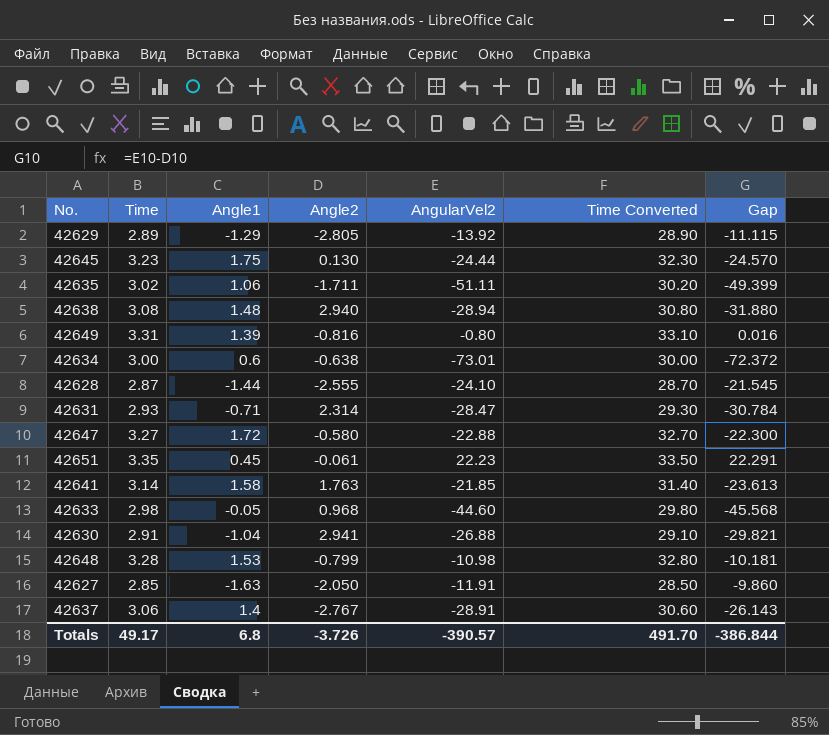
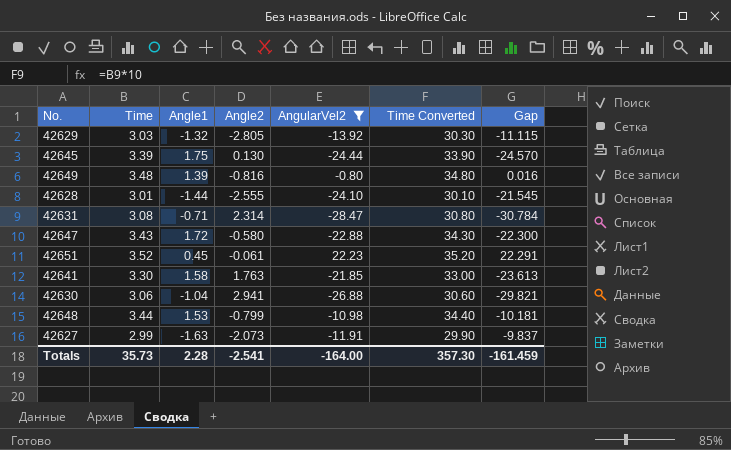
filter: none -> AngularVel2 >= -28.47
42629 | Time: 2.89 -> 3.03
42629 | Angle1: -1.29 -> -1.32
42629 | Time Converted: 28.90 -> 30.30
42645 | Time: 3.23 -> 3.39
42645 | Time Converted: 32.30 -> 33.90
42649 | Time: 3.31 -> 3.48
42649 | Time Converted: 33.10 -> 34.80
42628 | Time: 2.87 -> 3.01
42628 | Time Converted: 28.70 -> 30.10
42631 | Time: 2.93 -> 3.08
42631 | Time Converted: 29.30 -> 30.80
42647 | Time: 3.27 -> 3.43
42647 | Time Converted: 32.70 -> 34.30
42651 | Time: 3.35 -> 3.52
42651 | Time Converted: 33.50 -> 35.20
42641 | Time: 3.14 -> 3.30
42641 | Time Converted: 31.40 -> 33.00
42630 | Time: 2.91 -> 3.06
42630 | Time Converted: 29.10 -> 30.60
42648 | Time: 3.28 -> 3.44
42648 | Time Converted: 32.80 -> 34.40
42627 | Time: 2.85 -> 2.99
42627 | Angle2: -2.050 -> -2.073
42627 | Time Converted: 28.50 -> 29.90
42627 | Gap: -9.860 -> -9.837
Totals | Time: 49.17 -> 35.73
Totals | Angle1: 6.8 -> 2.28
Totals | Angle2: -3.726 -> -2.541
Totals | AngularVel2: -390.57 -> -164.00
Totals | Time Converted: 491.70 -> 357.30
Totals | Gap: -386.844 -> -161.459

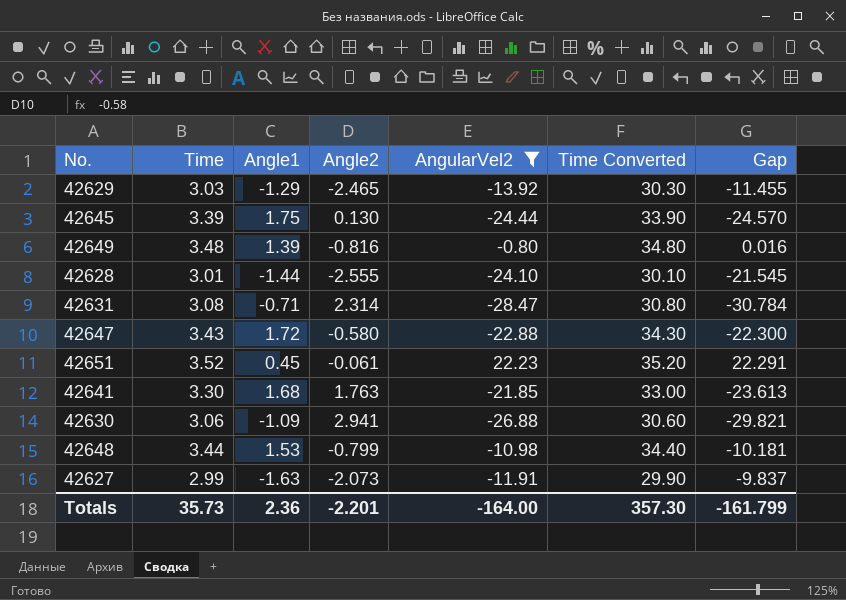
42629 | Angle1: -1.32 -> -1.29
42629 | Angle2: -2.805 -> -2.465
42629 | Gap: -11.115 -> -11.455
42641 | Angle1: 1.58 -> 1.68
42630 | Angle1: -1.04 -> -1.09
Totals | Angle1: 2.28 -> 2.36
Totals | Angle2: -2.541 -> -2.201
Totals | Gap: -161.459 -> -161.799

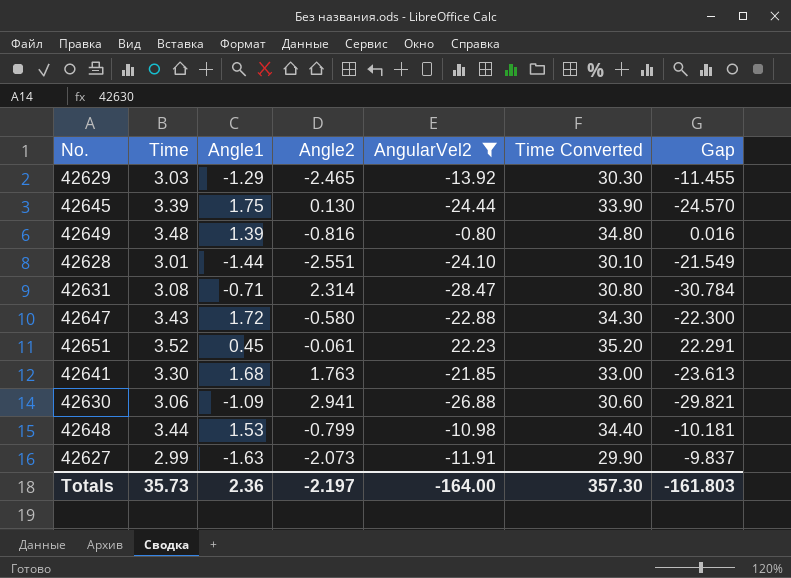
42628 | Angle2: -2.555 -> -2.551
42628 | Gap: -21.545 -> -21.549
Totals | Angle2: -2.201 -> -2.197
Totals | Gap: -161.799 -> -161.803

